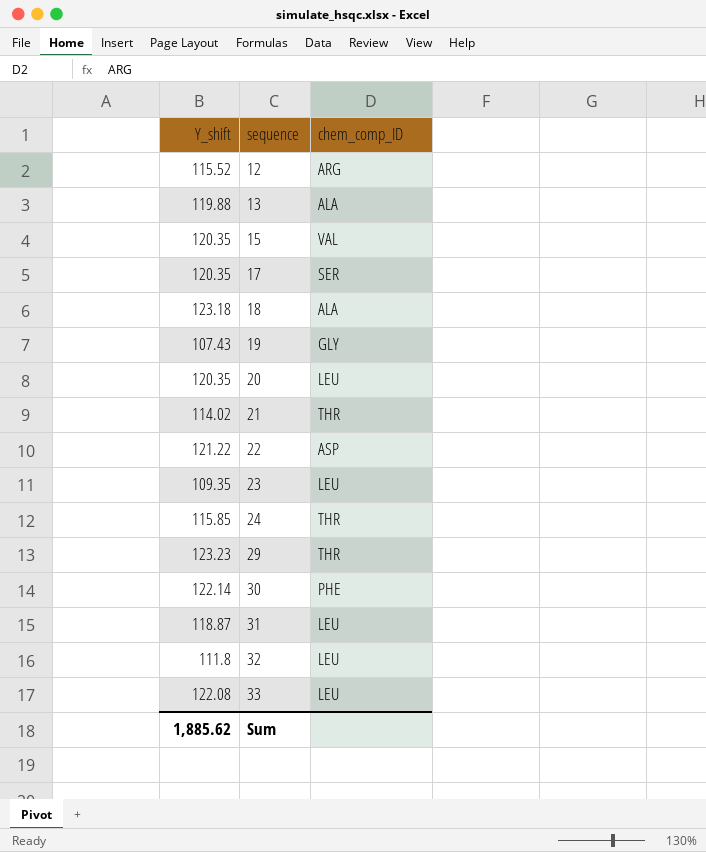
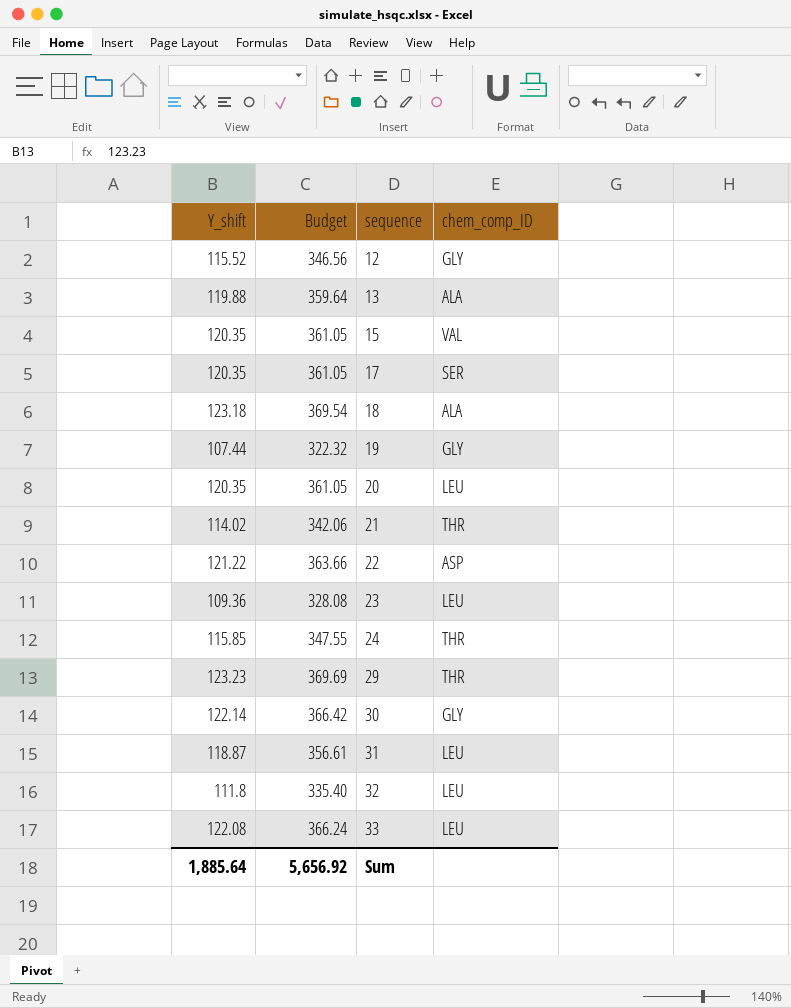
column Budget | formula: none -> [Y_shift] * 3
12 | chem_comp_ID: ARG -> GLY
19 | Y_shift: 107.43 -> 107.44
23 | Y_shift: 109.35 -> 109.36
30 | chem_comp_ID: PHE -> GLY
Sum | Y_shift: 1,885.62 -> 1,885.64

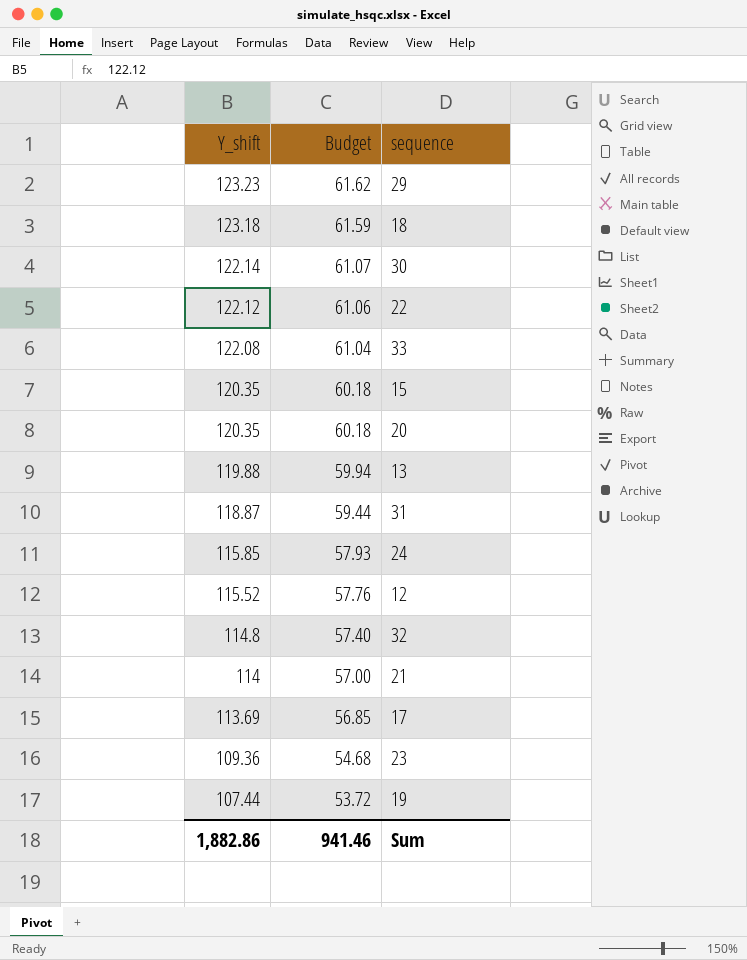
row order: sequence ascending -> Y_shift descending
column chem_comp_ID | position: 4 -> none
column Budget | formula: [Y_shift] * 3 -> [Y_shift] * 0.5
22 | Y_shift: 121.22 -> 122.12
32 | Y_shift: 111.8 -> 114.8
21 | Y_shift: 114.02 -> 114
17 | Y_shift: 120.35 -> 113.69
Sum | Y_shift: 1,885.64 -> 1,882.86
Sum | Budget: 5,656.92 -> 941.46

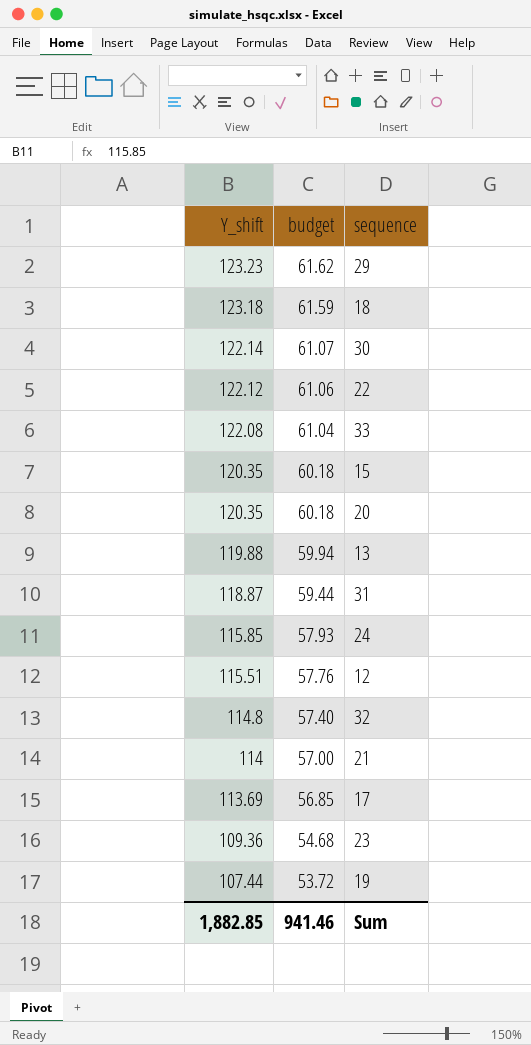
column name: Budget -> budget
12 | Y_shift: 115.52 -> 115.51
Sum | Y_shift: 1,882.86 -> 1,882.85

